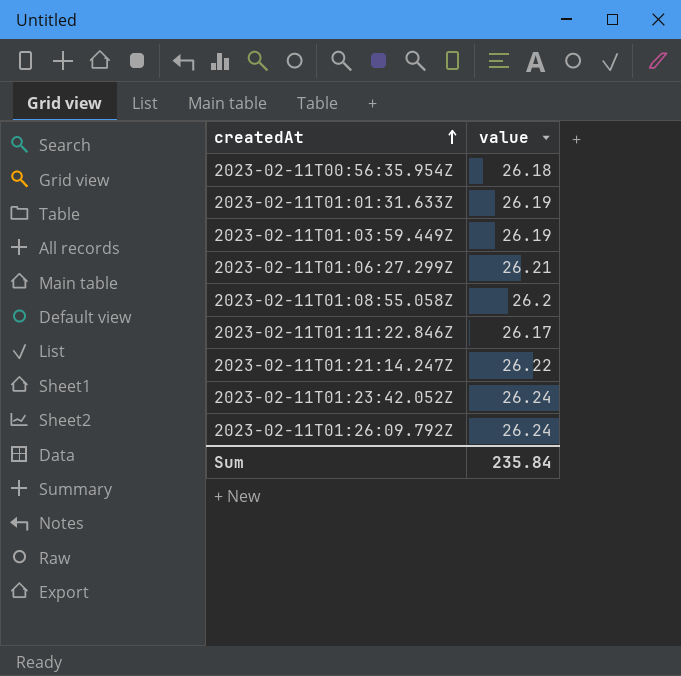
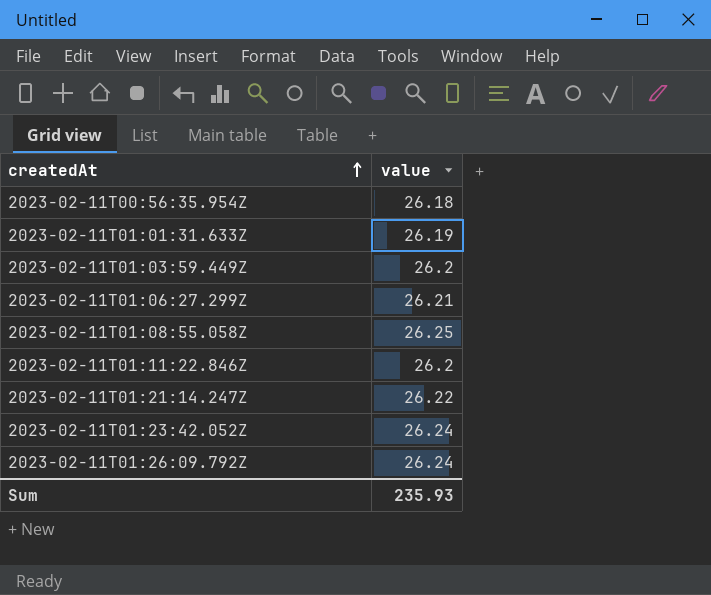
2023-02-11T01:03:59.449Z | value: 26.19 -> 26.2
2023-02-11T01:08:55.058Z | value: 26.2 -> 26.25
2023-02-11T01:11:22.846Z | value: 26.17 -> 26.2
Sum | value: 235.84 -> 235.93

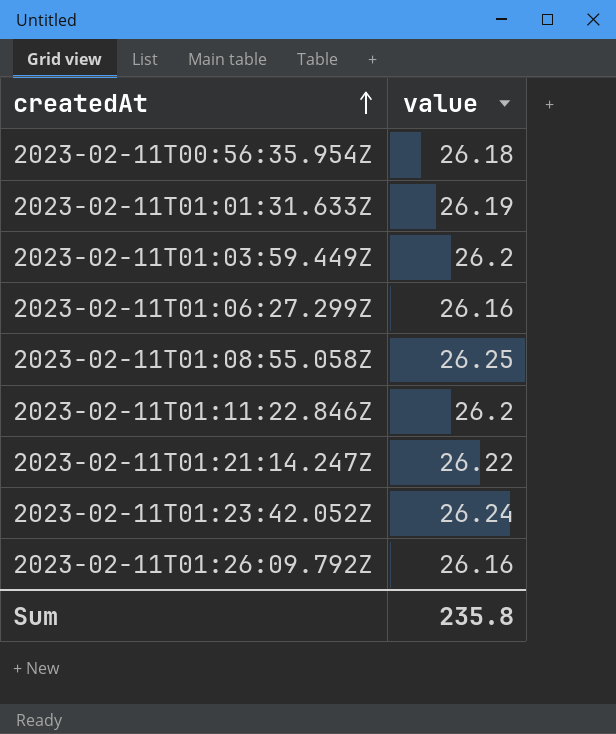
2023-02-11T01:06:27.299Z | value: 26.21 -> 26.16
2023-02-11T01:26:09.792Z | value: 26.24 -> 26.16
Sum | value: 235.93 -> 235.8

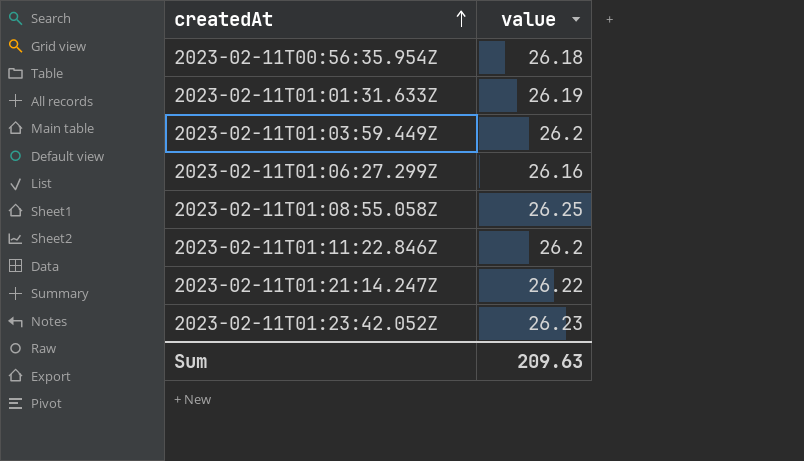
row 2023-02-11T01:26:09.792Z: 26.16 -> none
2023-02-11T01:23:42.052Z | value: 26.24 -> 26.23
Sum | value: 235.8 -> 209.63

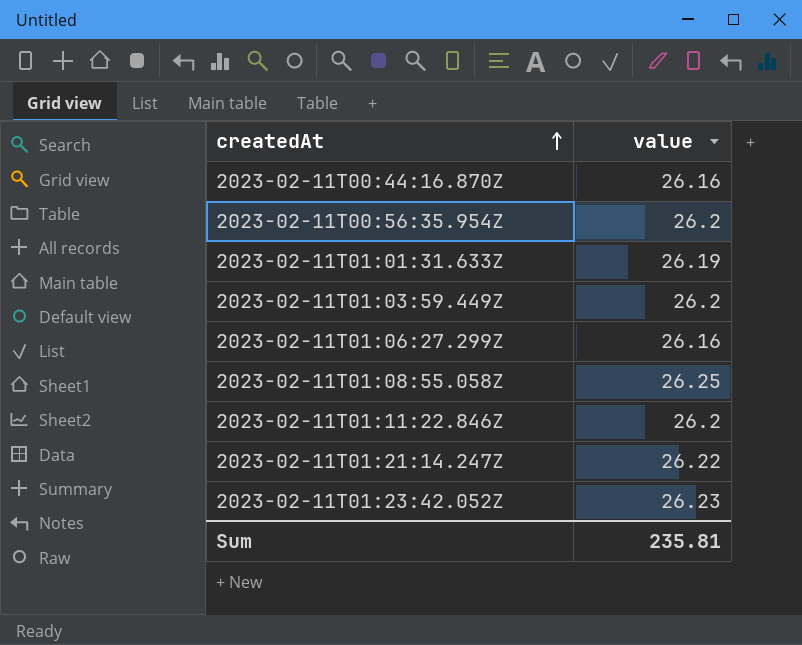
row 2023-02-11T00:44:16.870Z: none -> 26.16
2023-02-11T00:56:35.954Z | value: 26.18 -> 26.2
Sum | value: 209.63 -> 235.81

